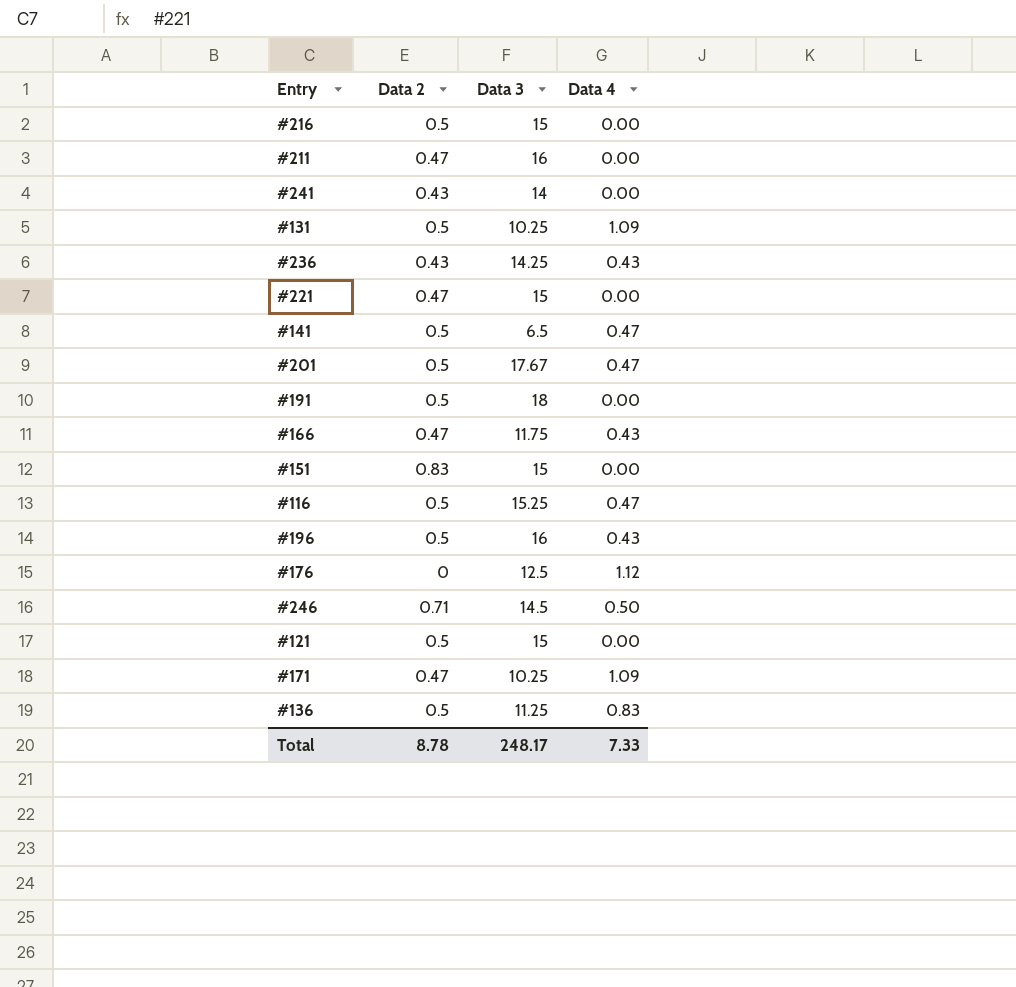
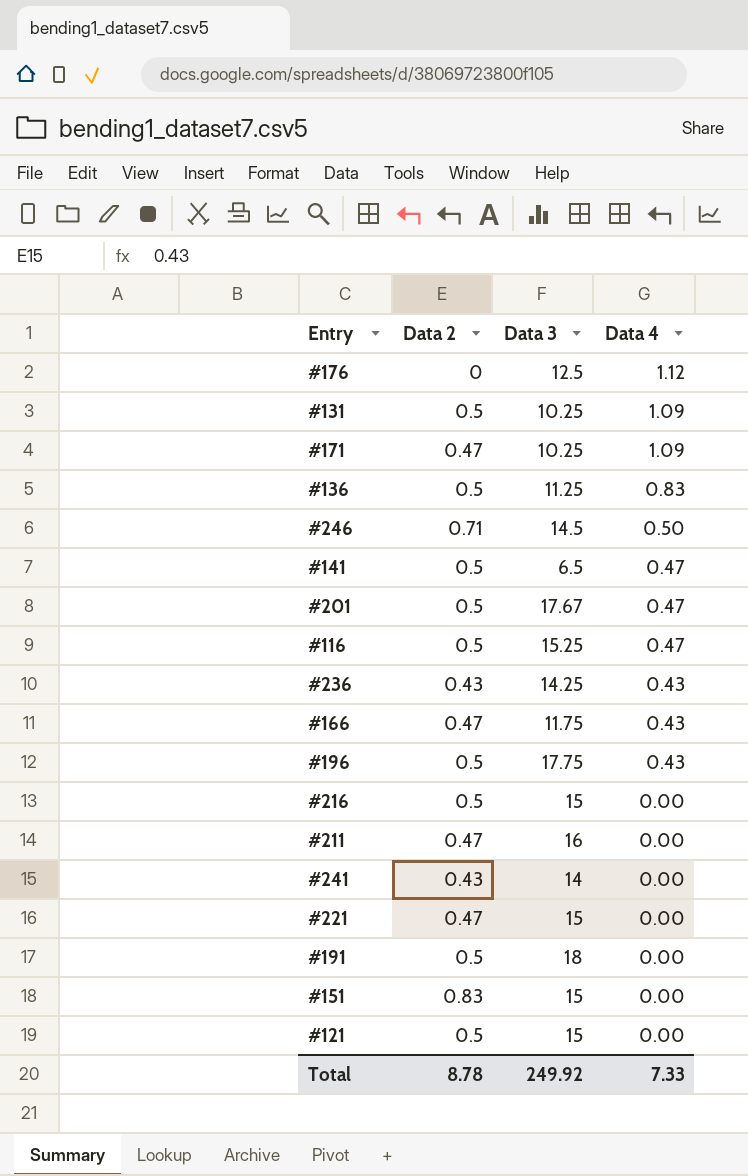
row order: none -> Data 4 descending
#196 | Data 3: 16 -> 17.75
Total | Data 3: 248.17 -> 249.92

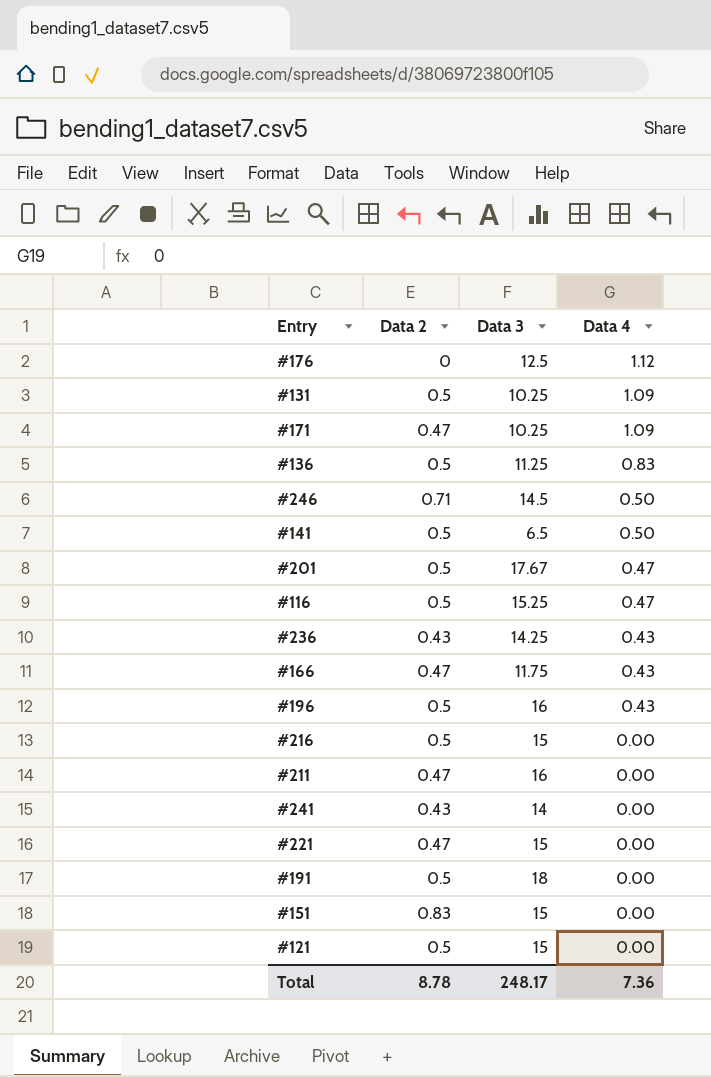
#141 | Data 4: 0.47 -> 0.50
#196 | Data 3: 17.75 -> 16
Total | Data 3: 249.92 -> 248.17
Total | Data 4: 7.33 -> 7.36

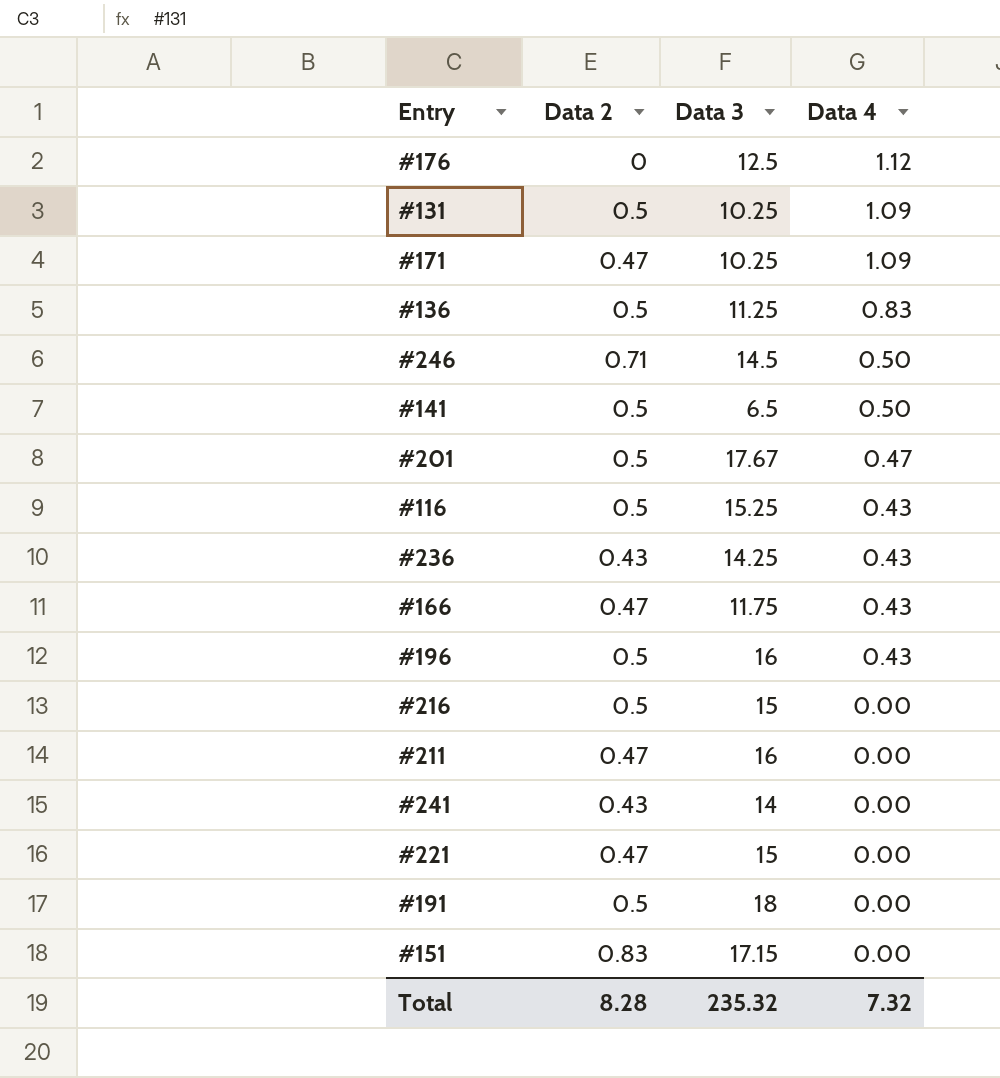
row #121: 0.5 | 15 | 0.00 -> none
#116 | Data 4: 0.47 -> 0.43
#151 | Data 3: 15 -> 17.15
Total | Data 2: 8.78 -> 8.28
Total | Data 3: 248.17 -> 235.32
Total | Data 4: 7.36 -> 7.32

